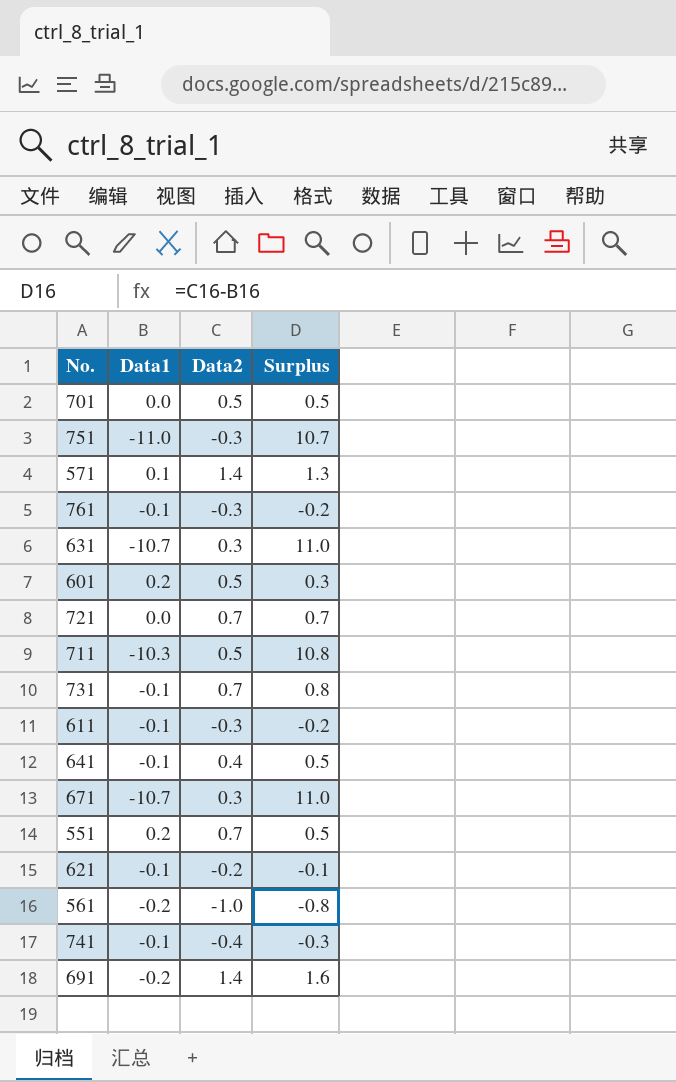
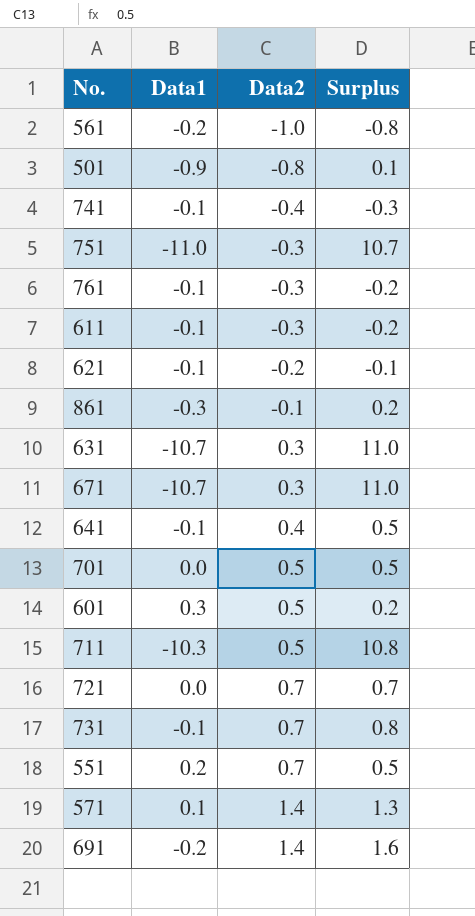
row order: none -> Data2 ascending
row 501: none -> -0.9 | -0.8 | 0.1
row 861: none -> -0.3 | -0.1 | 0.2
601 | Data1: 0.2 -> 0.3
601 | Surplus: 0.3 -> 0.2

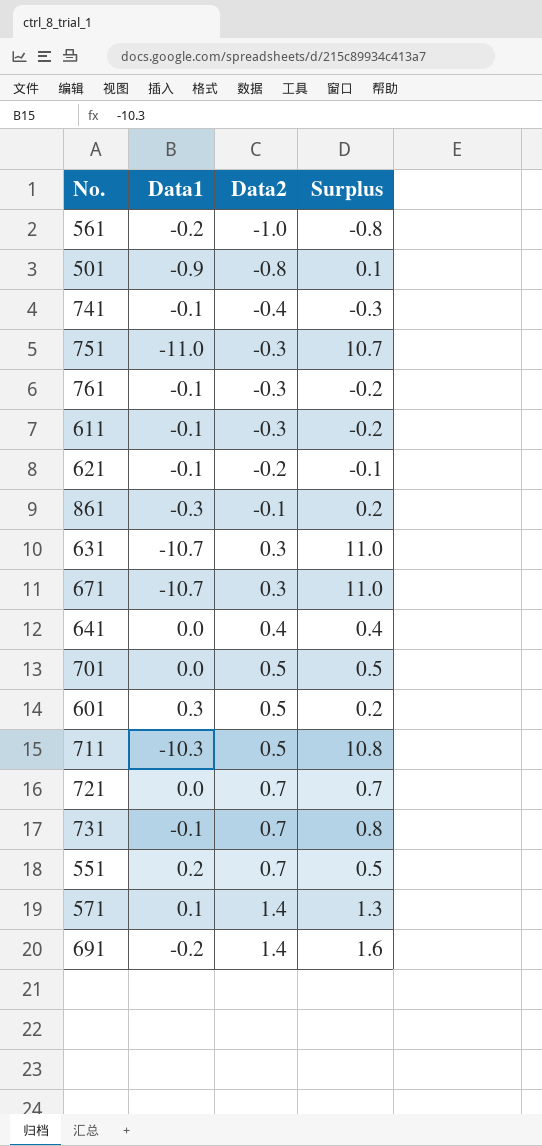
641 | Data1: -0.1 -> 0.0
641 | Surplus: 0.5 -> 0.4

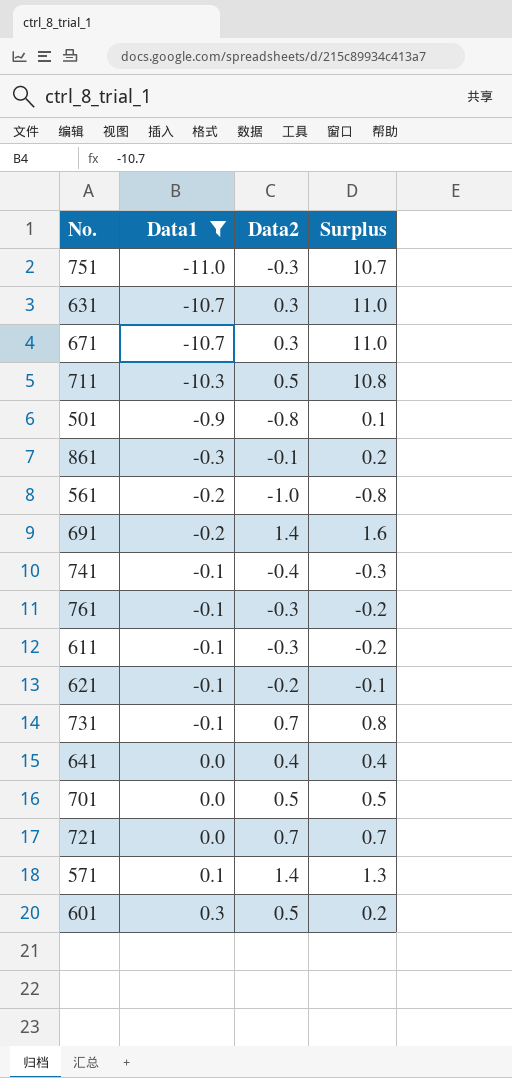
filter: none -> Data1 != 0.2
row order: Data2 ascending -> Data1 ascending

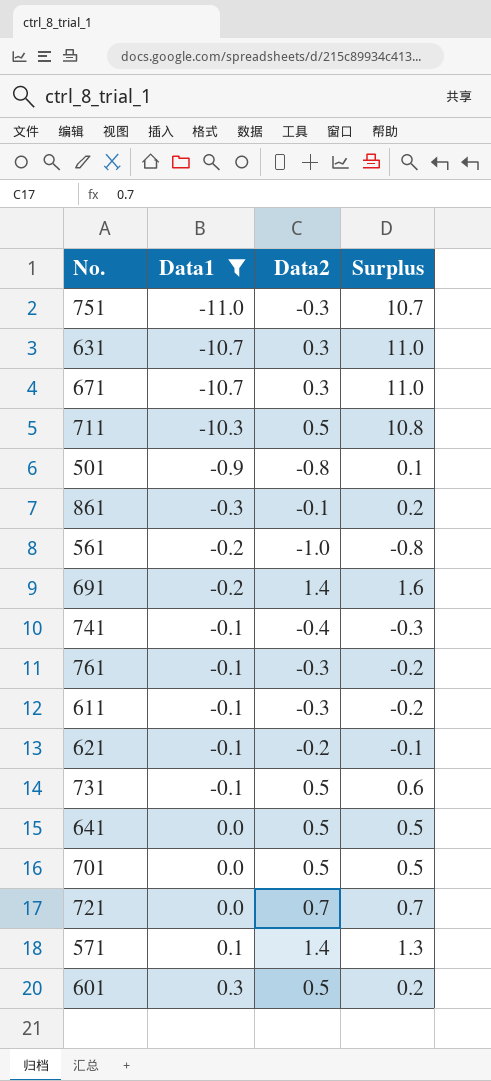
731 | Data2: 0.7 -> 0.5
731 | Surplus: 0.8 -> 0.6
641 | Data2: 0.4 -> 0.5
641 | Surplus: 0.4 -> 0.5

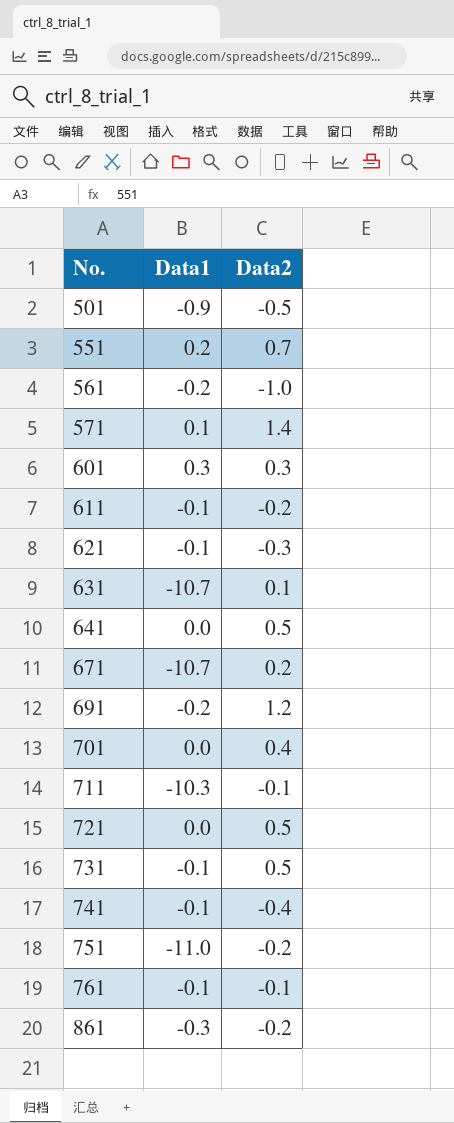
filter: Data1 != 0.2 -> none
row order: Data1 ascending -> No. ascending
column Surplus | formula: [Data2] - [Data1] -> none
501 | Data2: -0.8 -> -0.5
601 | Data2: 0.5 -> 0.3
611 | Data2: -0.3 -> -0.2
621 | Data2: -0.2 -> -0.3
631 | Data2: 0.3 -> 0.1
671 | Data2: 0.3 -> 0.2
691 | Data2: 1.4 -> 1.2
701 | Data2: 0.5 -> 0.4
711 | Data2: 0.5 -> -0.1
721 | Data2: 0.7 -> 0.5
751 | Data2: -0.3 -> -0.2
761 | Data2: -0.3 -> -0.1
861 | Data2: -0.1 -> -0.2

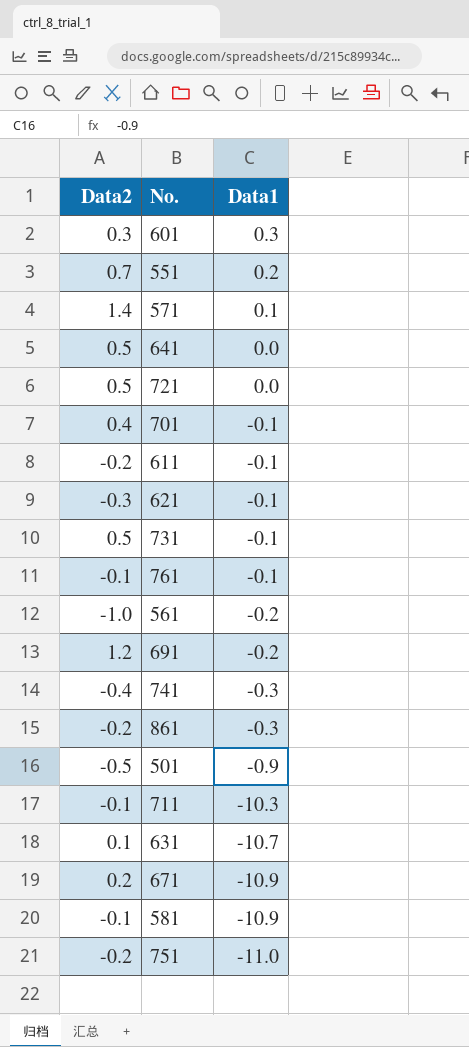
row order: No. ascending -> Data1 descending
column Data2 | position: 3 -> 1
701 | Data1: 0.0 -> -0.1
741 | Data1: -0.1 -> -0.3
671 | Data1: -10.7 -> -10.9
row 581: none -> -0.1 | -10.9

